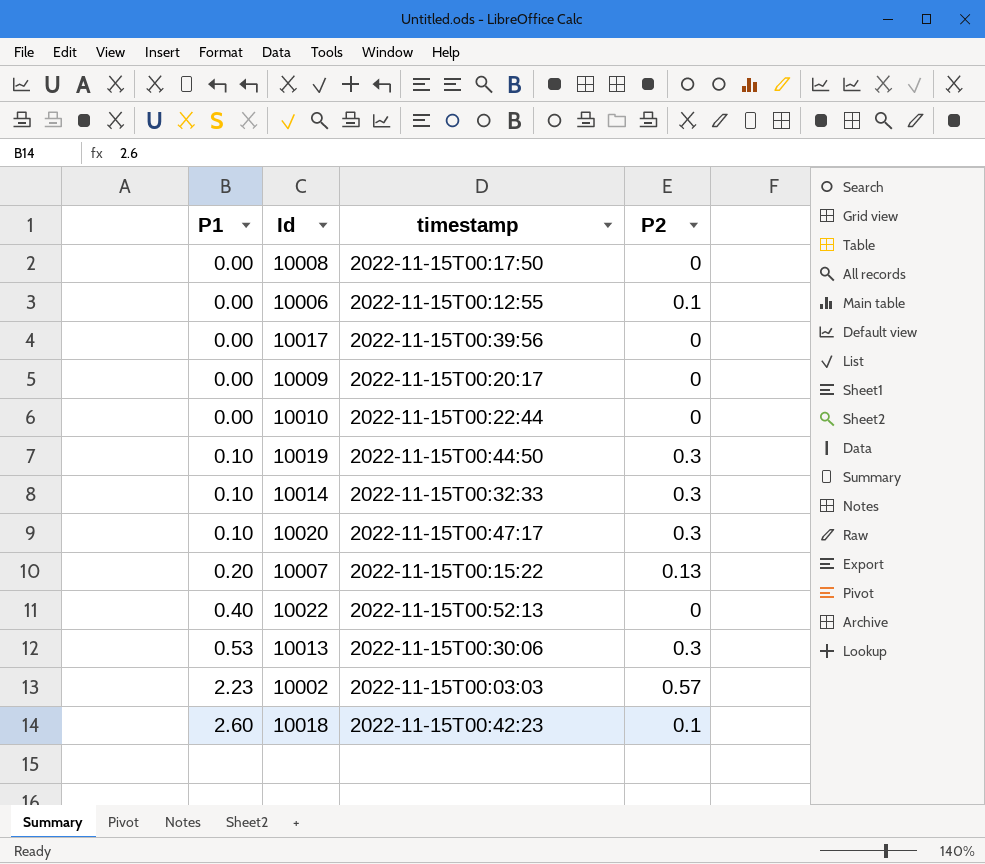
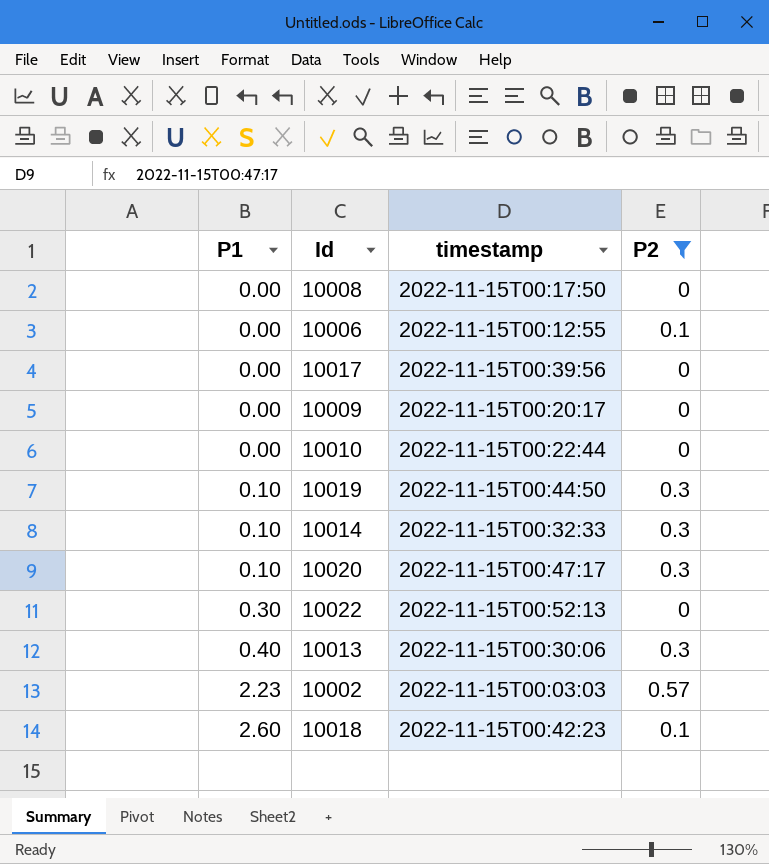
filter: none -> P2 != 0.13
10022 | P1: 0.40 -> 0.30
10013 | P1: 0.53 -> 0.40

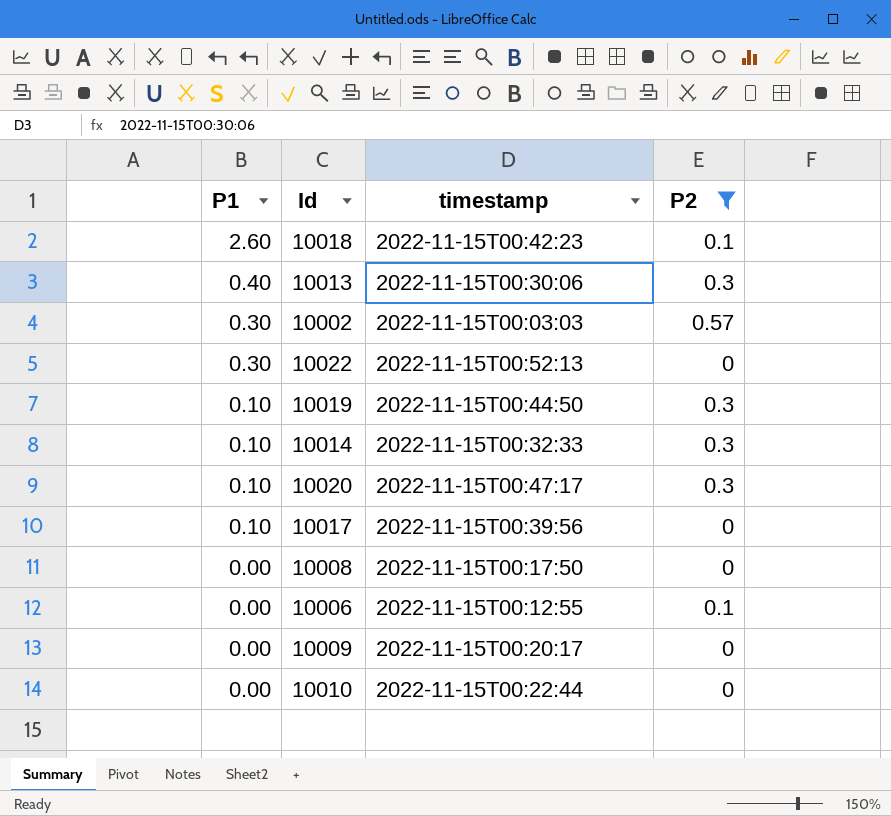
row order: P1 ascending -> P1 descending
10002 | P1: 2.23 -> 0.30
10017 | P1: 0.00 -> 0.10

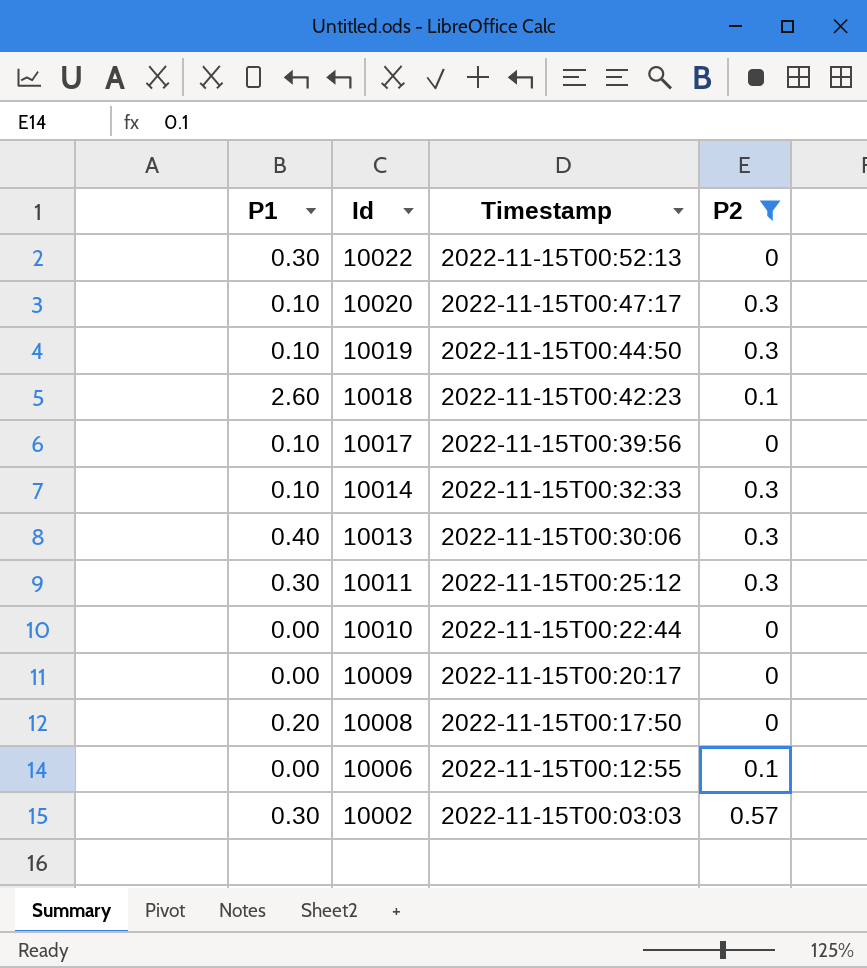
row order: P1 descending -> Id descending
column name: timestamp -> Timestamp
row 10011: none -> 0.30 | 2022-11-15T00:25:12 | 0.3
10008 | P1: 0.00 -> 0.20

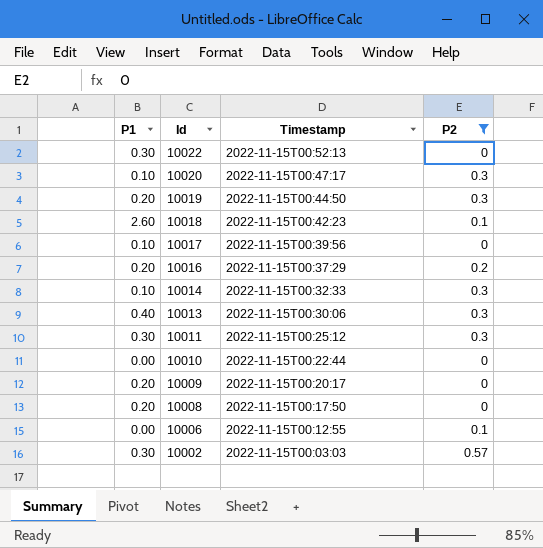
10019 | P1: 0.10 -> 0.20
row 10016: none -> 0.20 | 2022-11-15T00:37:29 | 0.2
10009 | P1: 0.00 -> 0.20

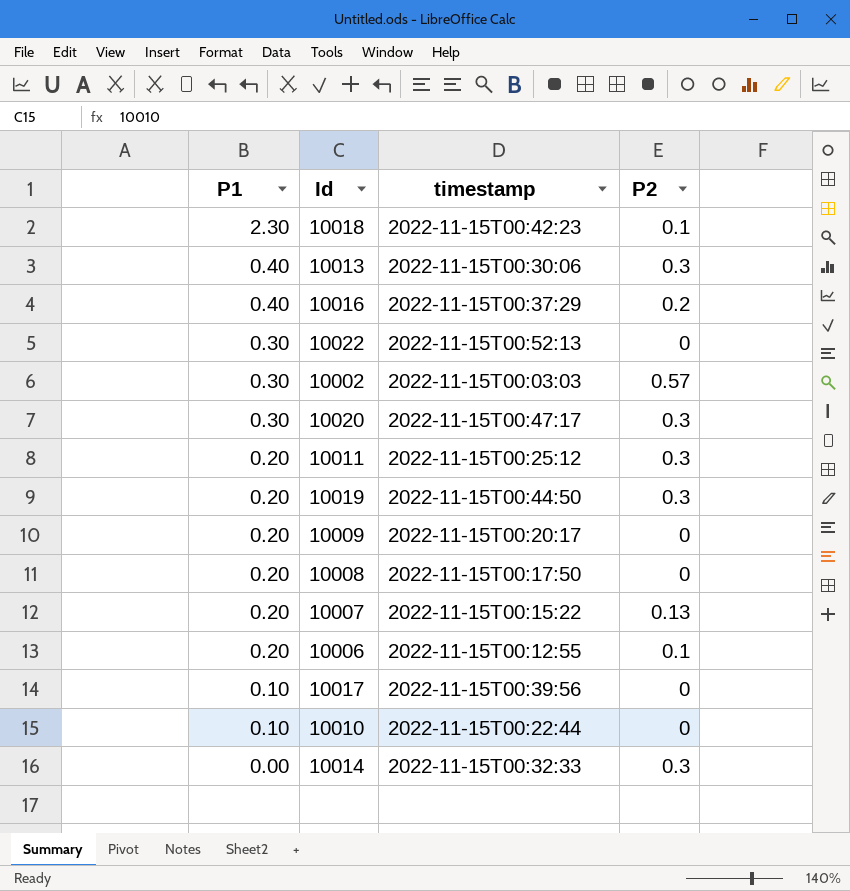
filter: P2 != 0.13 -> none
row order: Id descending -> P1 descending
column name: Timestamp -> timestamp
10018 | P1: 2.60 -> 2.30
10016 | P1: 0.20 -> 0.40
10020 | P1: 0.10 -> 0.30
10011 | P1: 0.30 -> 0.20
10006 | P1: 0.00 -> 0.20
10010 | P1: 0.00 -> 0.10
10014 | P1: 0.10 -> 0.00

